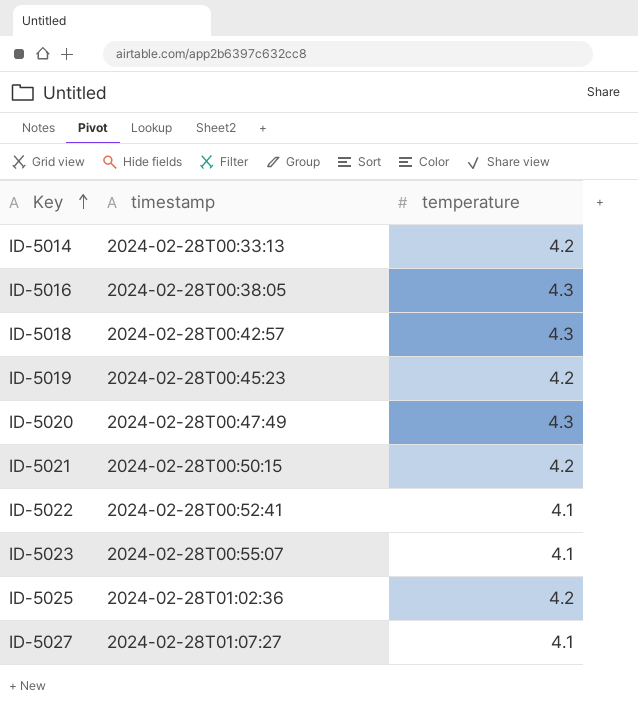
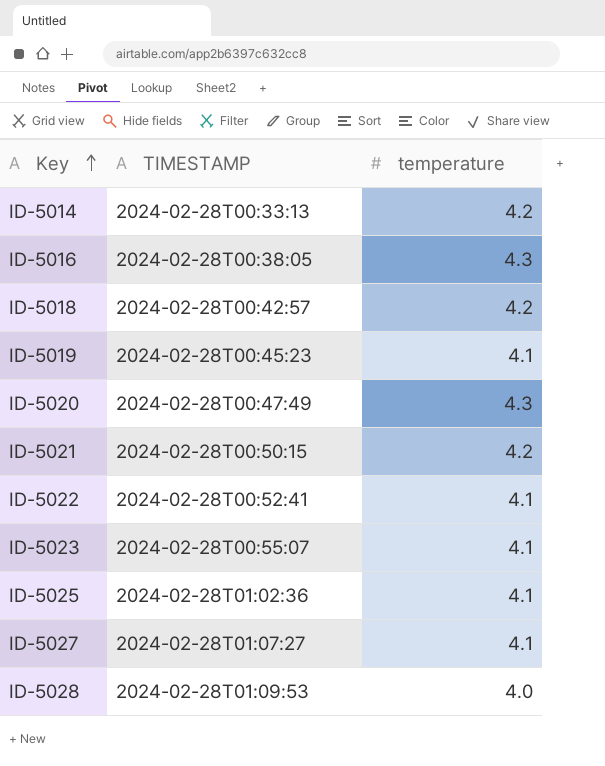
column name: timestamp -> TIMESTAMP
ID-5018 | temperature: 4.3 -> 4.2
ID-5019 | temperature: 4.2 -> 4.1
ID-5025 | temperature: 4.2 -> 4.1
row ID-5028: none -> 2024-02-28T01:09:53 | 4.0

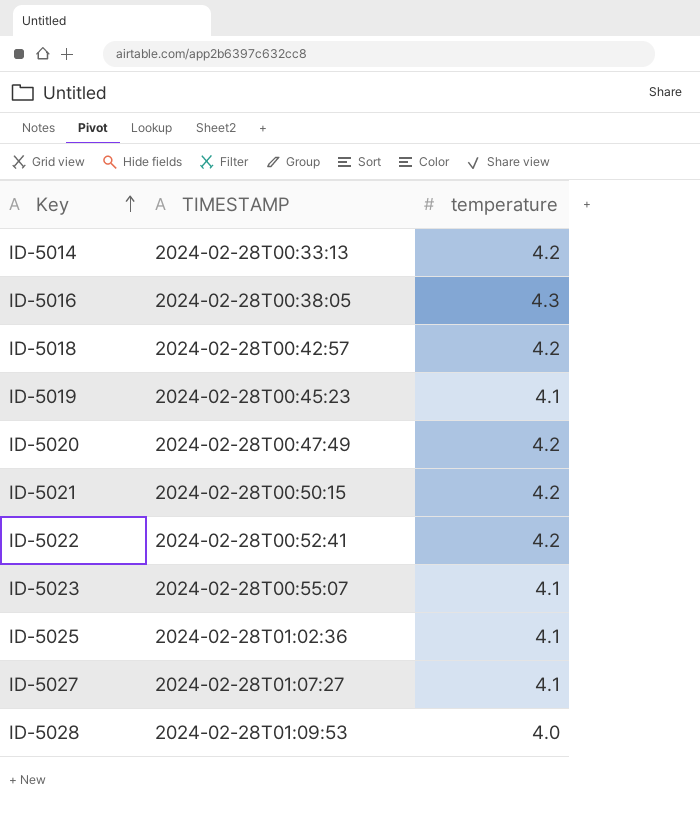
ID-5020 | temperature: 4.3 -> 4.2
ID-5022 | temperature: 4.1 -> 4.2

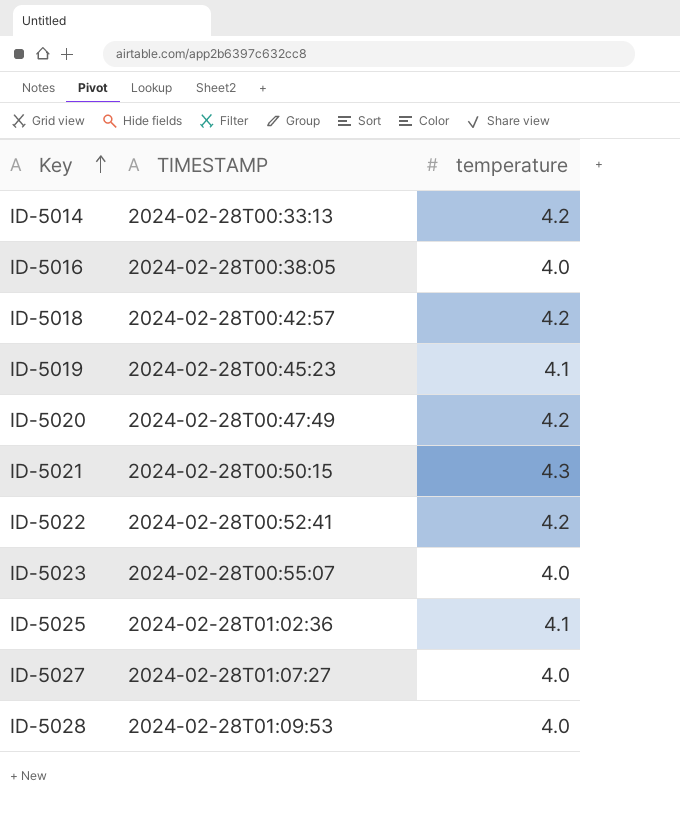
ID-5016 | temperature: 4.3 -> 4.0
ID-5021 | temperature: 4.2 -> 4.3
ID-5023 | temperature: 4.1 -> 4.0
ID-5027 | temperature: 4.1 -> 4.0

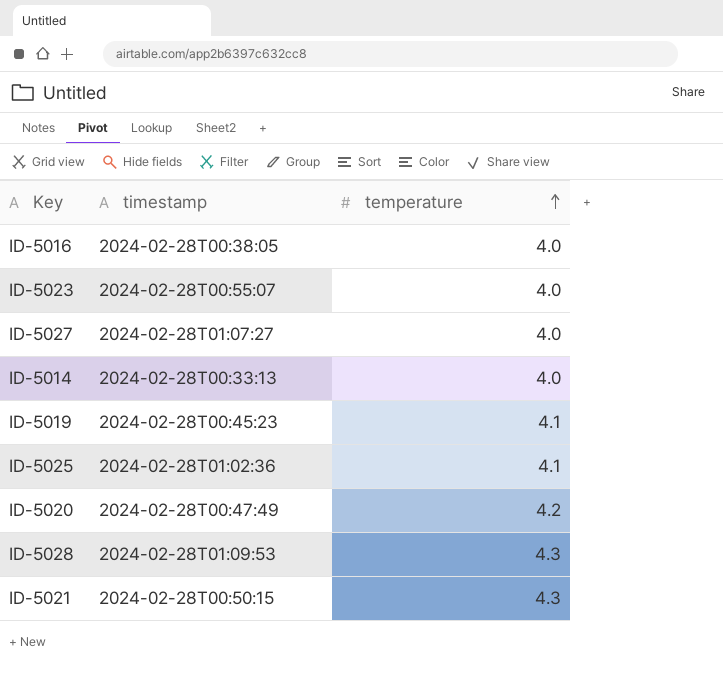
row order: Key ascending -> temperature ascending
column name: TIMESTAMP -> timestamp
row ID-5018: 2024-02-28T00:42:57 | 4.2 -> none
row ID-5022: 2024-02-28T00:52:41 | 4.2 -> none
ID-5014 | temperature: 4.2 -> 4.0
ID-5028 | temperature: 4.0 -> 4.3

